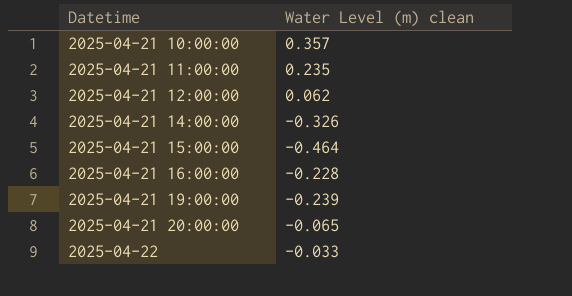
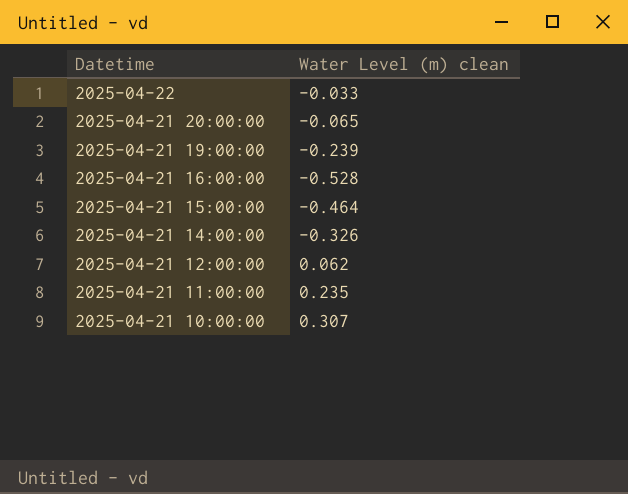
row order: Datetime ascending -> Datetime descending
2025-04-21 16:00:00 | Water Level (m) clean: -0.228 -> -0.528
2025-04-21 10:00:00 | Water Level (m) clean: 0.357 -> 0.307

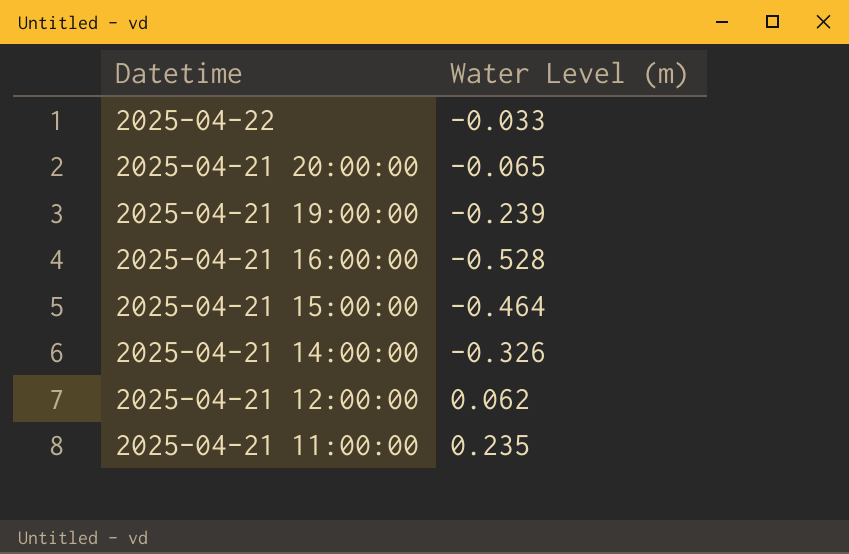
column name: Water Level (m) clean -> Water Level (m)
row 2025-04-21 10:00:00: 0.307 -> none

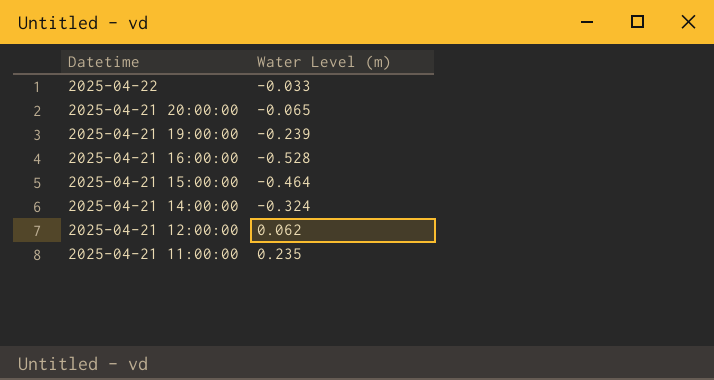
2025-04-21 14:00:00 | Water Level (m): -0.326 -> -0.324

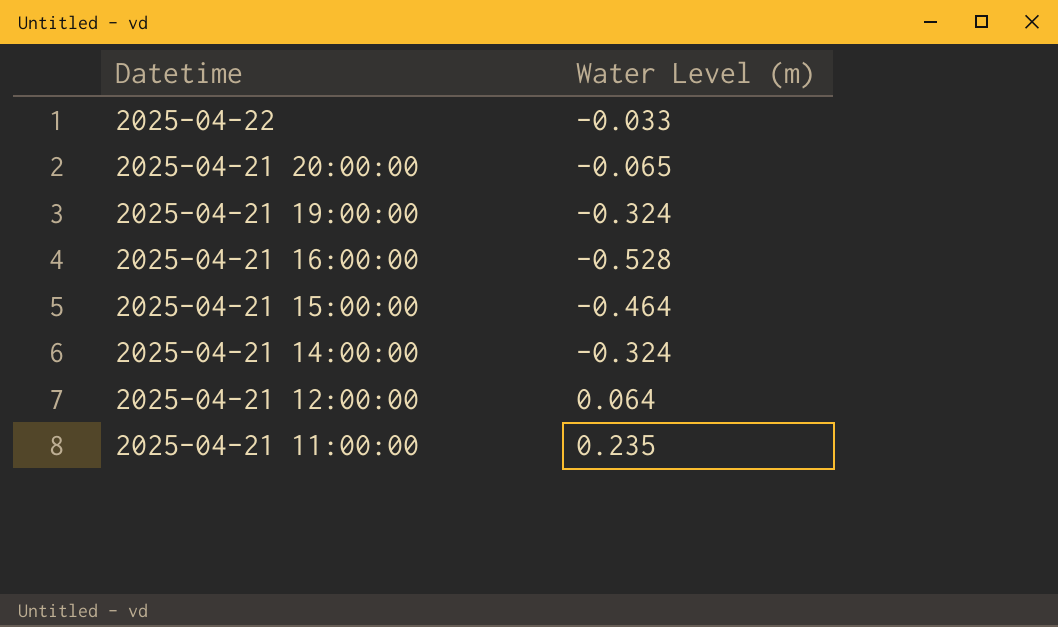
2025-04-21 19:00:00 | Water Level (m): -0.239 -> -0.324
2025-04-21 12:00:00 | Water Level (m): 0.062 -> 0.064

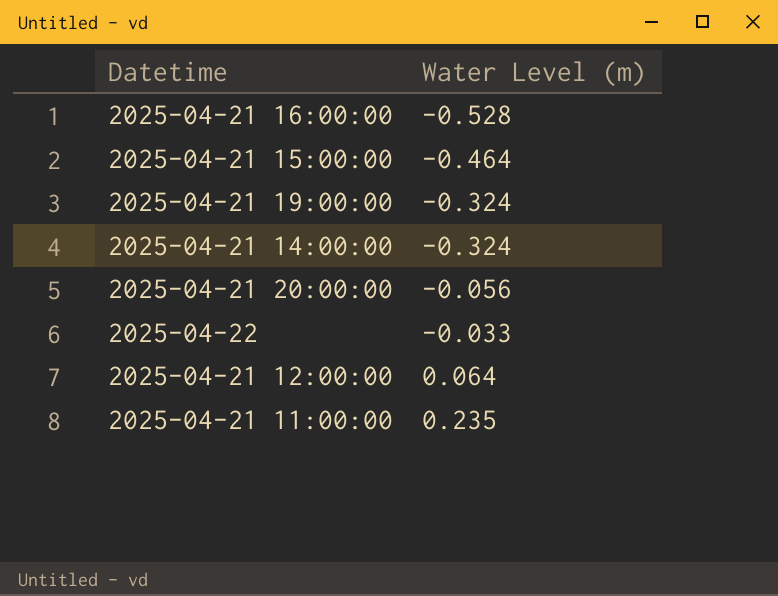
row order: Datetime descending -> Water Level (m) ascending
2025-04-21 20:00:00 | Water Level (m): -0.065 -> -0.056

